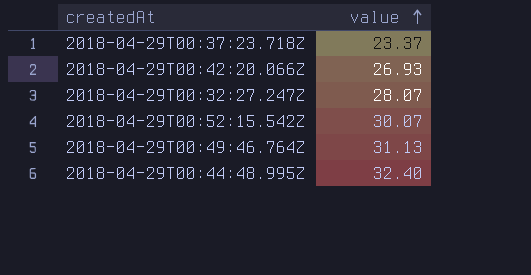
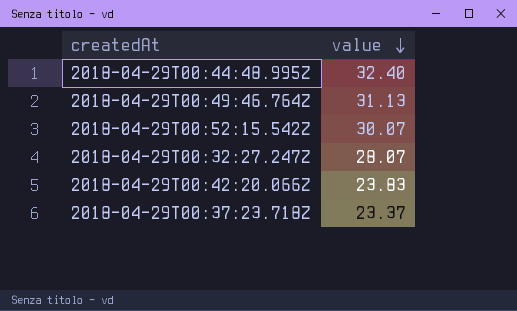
row order: value ascending -> value descending
2018-04-29T00:42:20.066Z | value: 26.93 -> 23.83

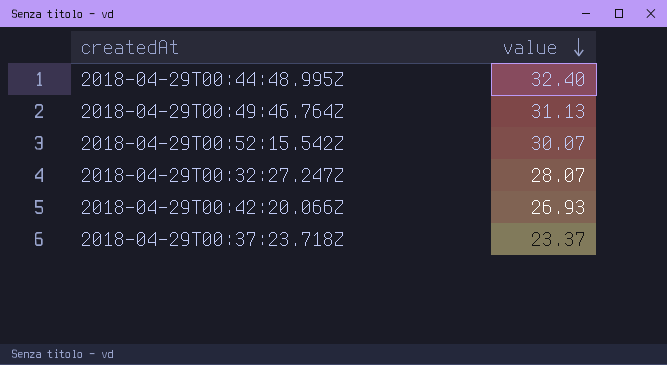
2018-04-29T00:42:20.066Z | value: 23.83 -> 26.93

